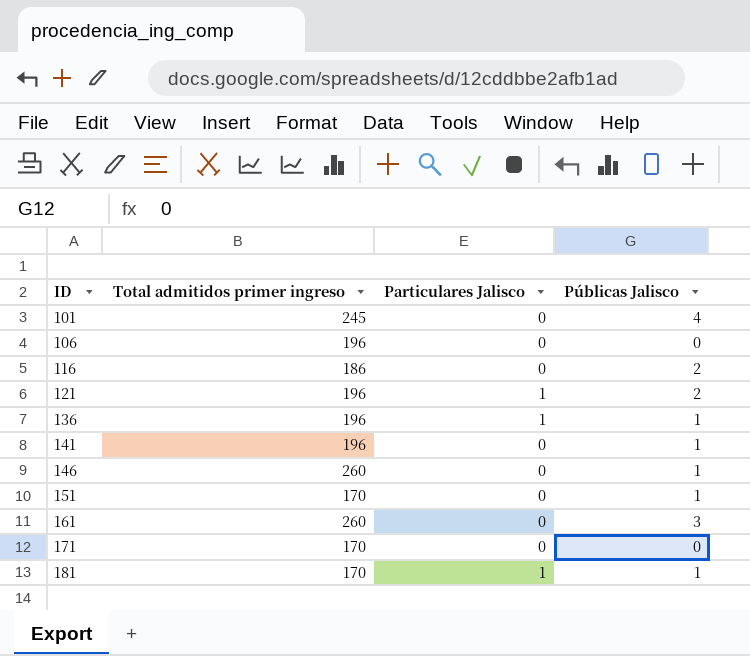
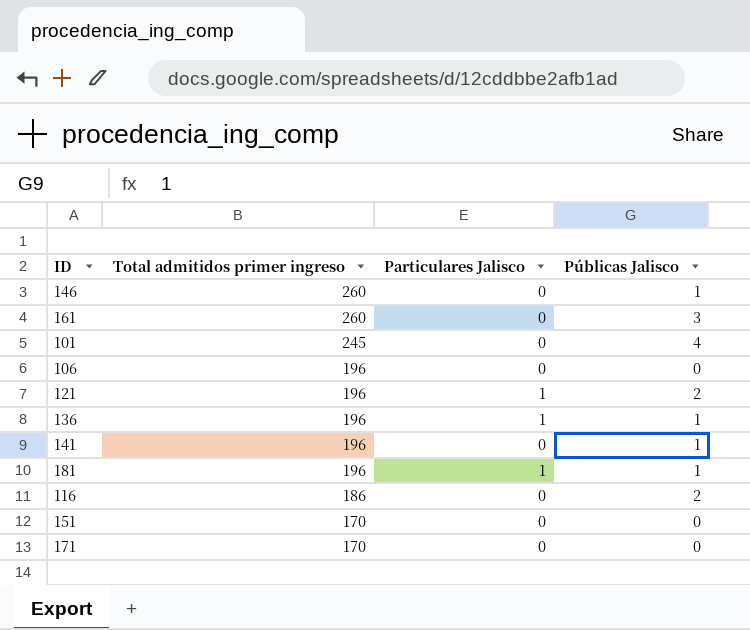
row order: ID ascending -> Total admitidos primer ingreso descending
181 | Total admitidos primer ingreso: 170 -> 196
151 | Públicas Jalisco: 1 -> 0

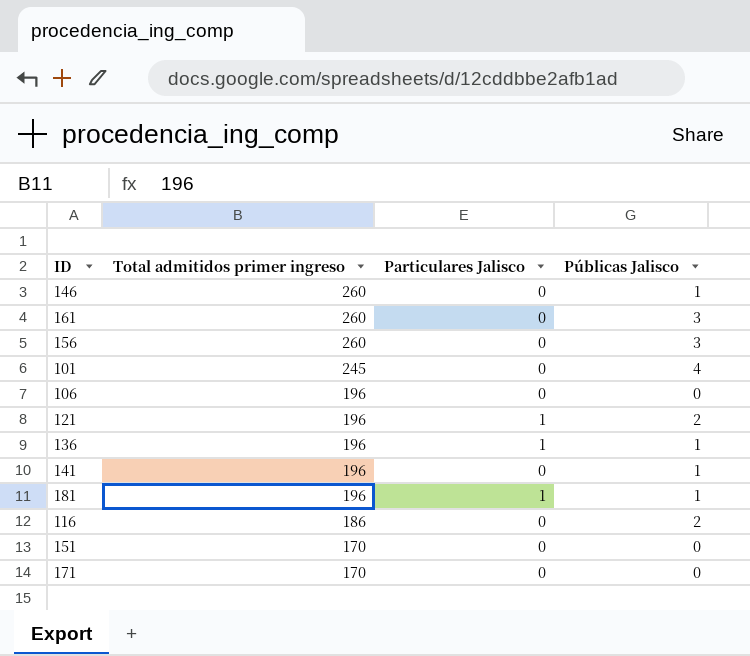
row 156: none -> 260 | 0 | 3

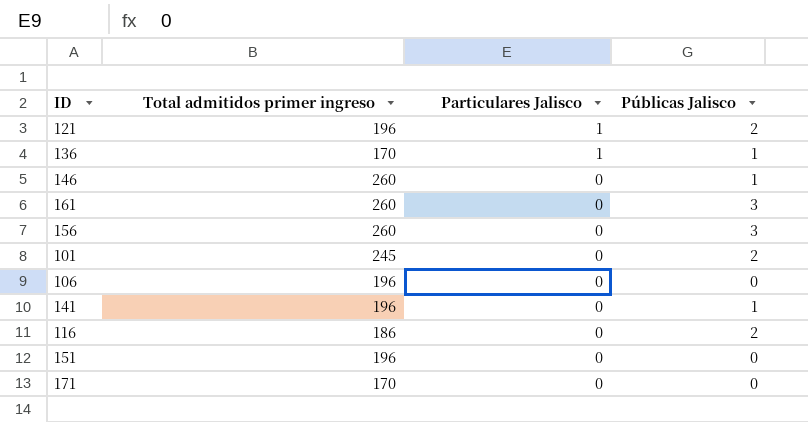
row order: Total admitidos primer ingreso descending -> Particulares Jalisco descending
row 181: 196 | 1 | 1 -> none
136 | Total admitidos primer ingreso: 196 -> 170
101 | Públicas Jalisco: 4 -> 2
151 | Total admitidos primer ingreso: 170 -> 196

